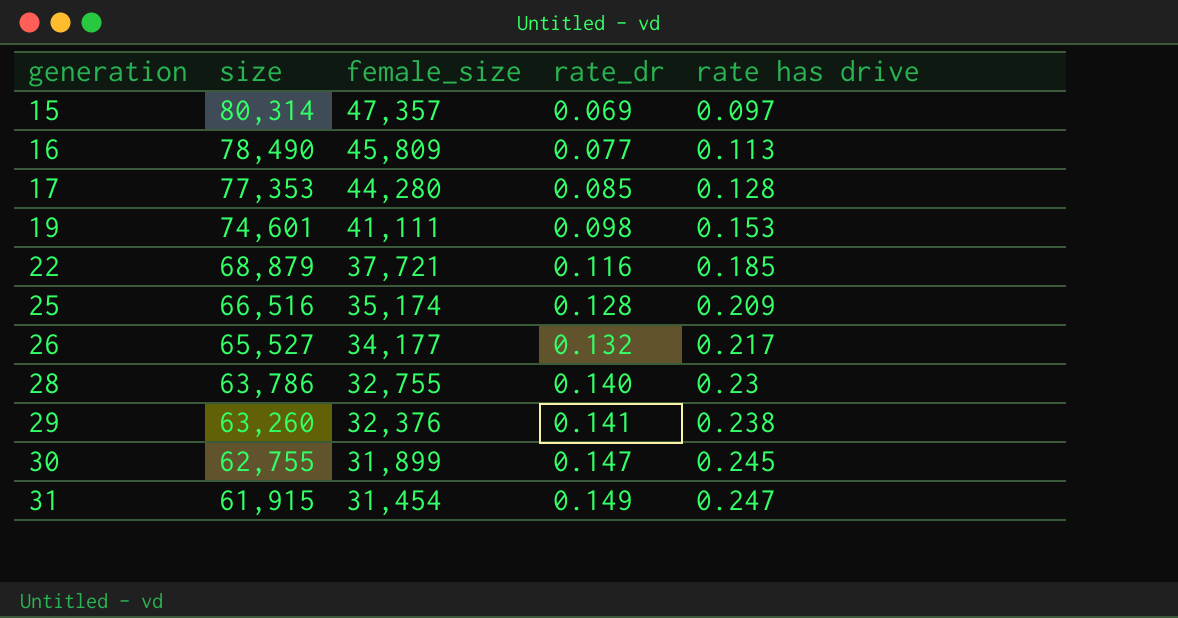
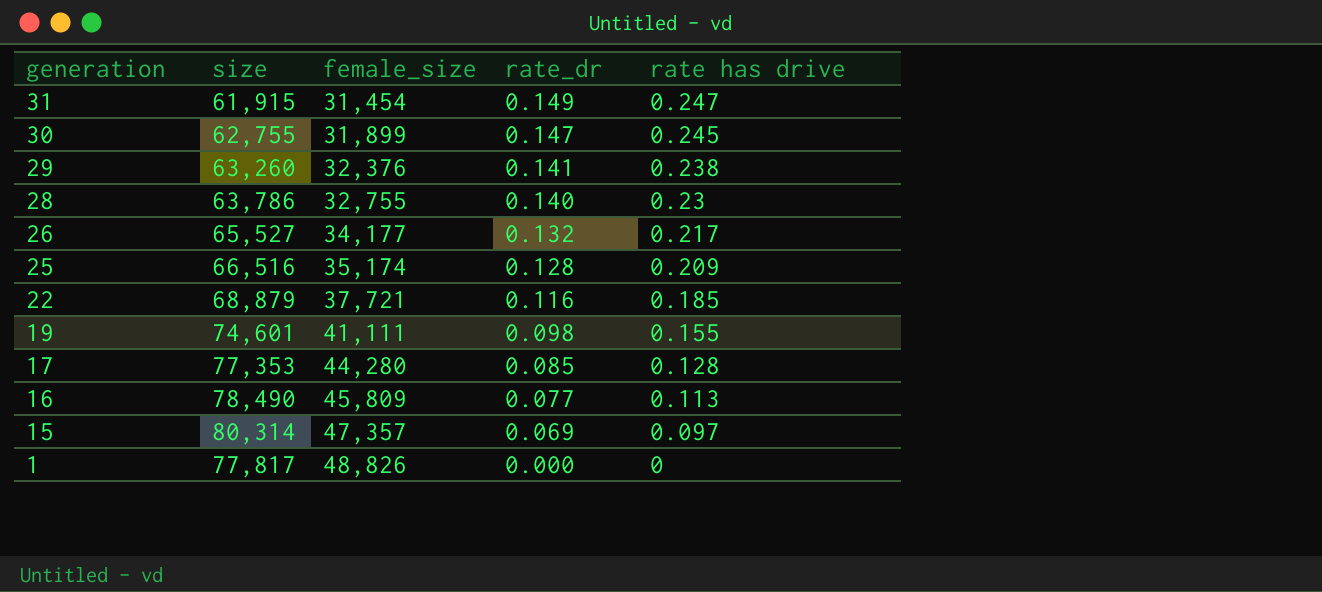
row order: generation ascending -> generation descending
19 | rate has drive: 0.153 -> 0.155
row 1: none -> 77,817 | 48,826 | 0.000 | 0

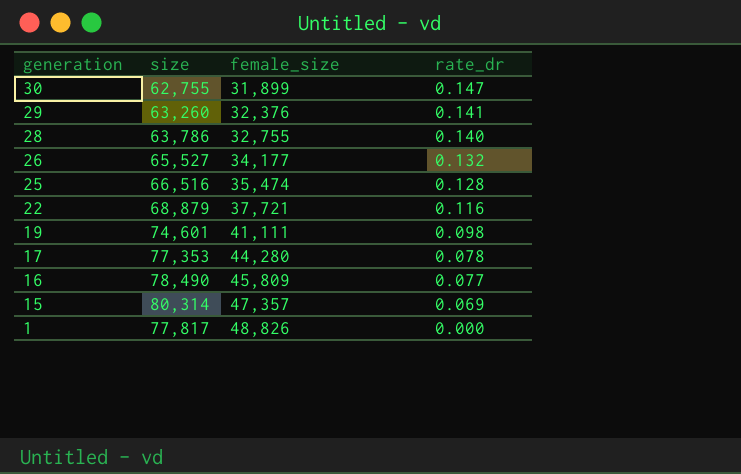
column rate has drive | position: 5 -> none
row 31: 61,915 | 31,454 | 0.149 | 0.247 -> none
25 | female_size: 35,174 -> 35,474
17 | rate_dr: 0.085 -> 0.078

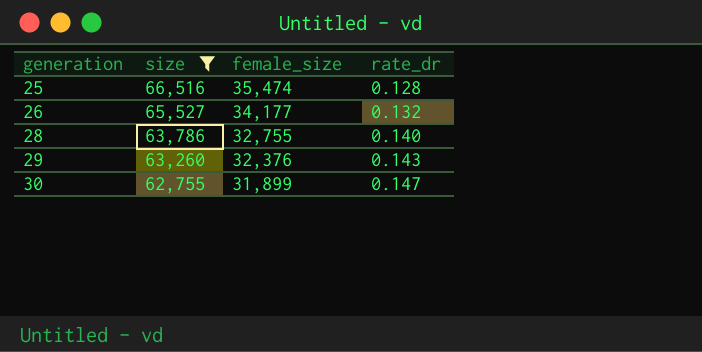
filter: none -> size <= 66,516
row order: generation descending -> generation ascending
29 | rate_dr: 0.141 -> 0.143

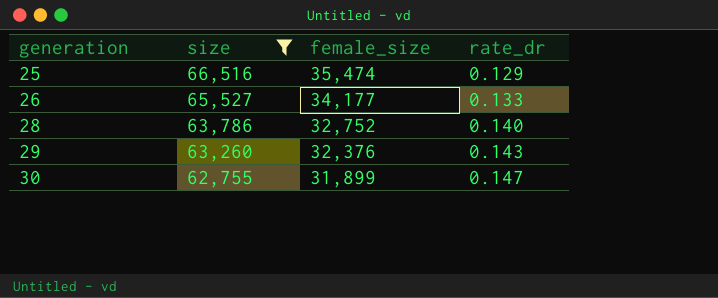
25 | rate_dr: 0.128 -> 0.129
26 | rate_dr: 0.132 -> 0.133
28 | female_size: 32,755 -> 32,752

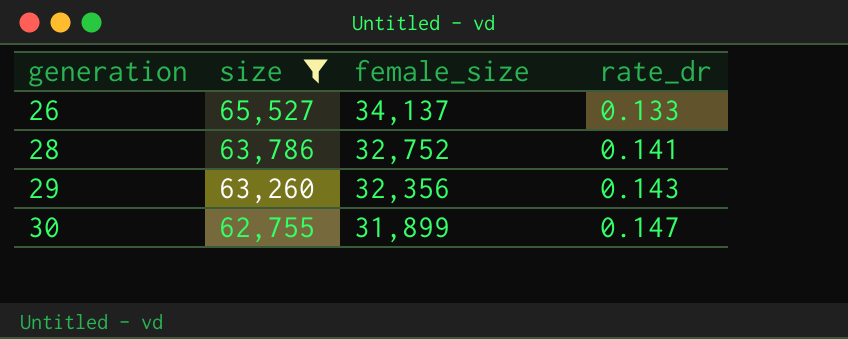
row 25: 66,516 | 35,474 | 0.129 -> none
26 | female_size: 34,177 -> 34,137
28 | rate_dr: 0.140 -> 0.141
29 | female_size: 32,376 -> 32,356

